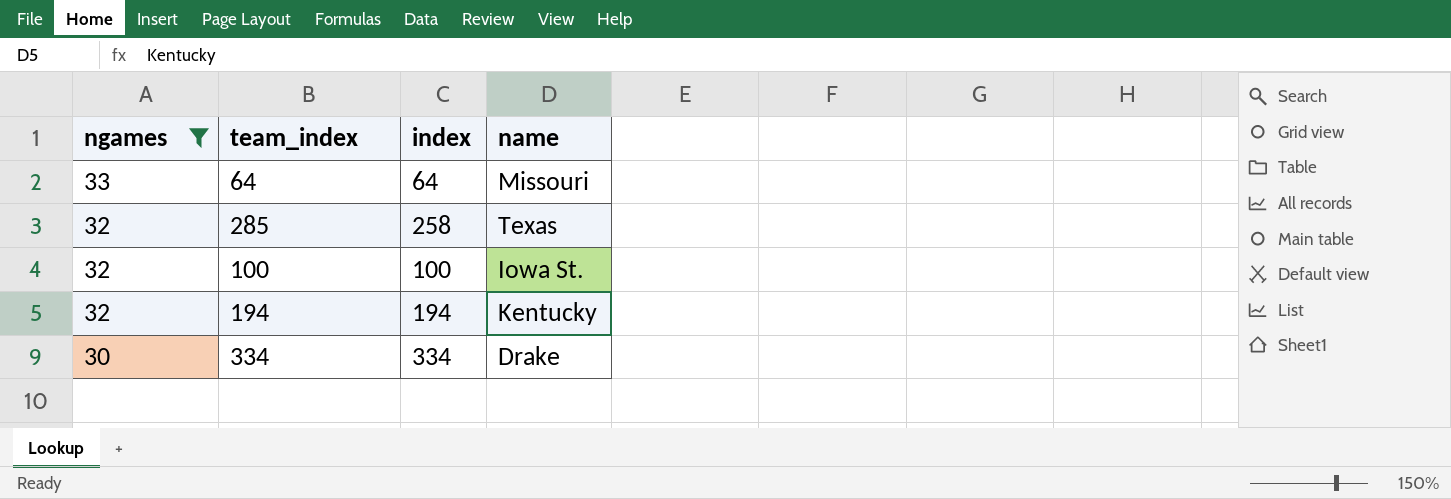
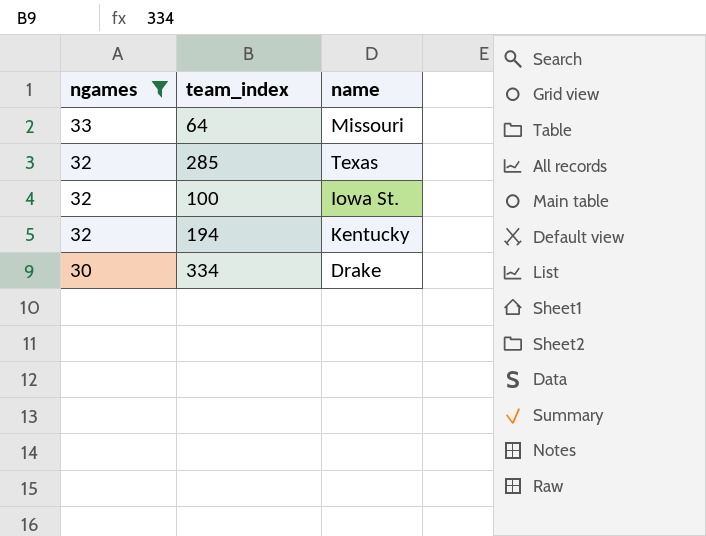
column index | position: 3 -> none

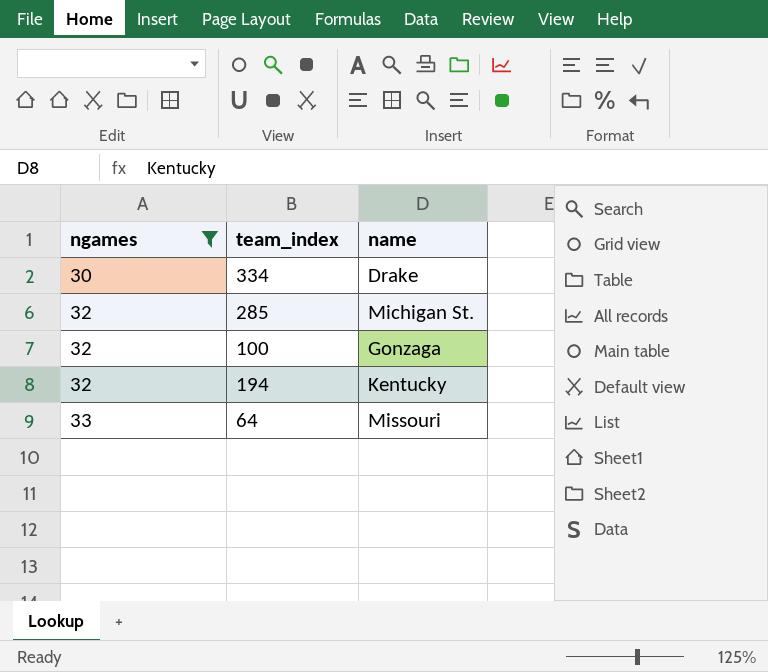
row order: ngames descending -> ngames ascending
285 | name: Texas -> Michigan St.
100 | name: Iowa St. -> Gonzaga

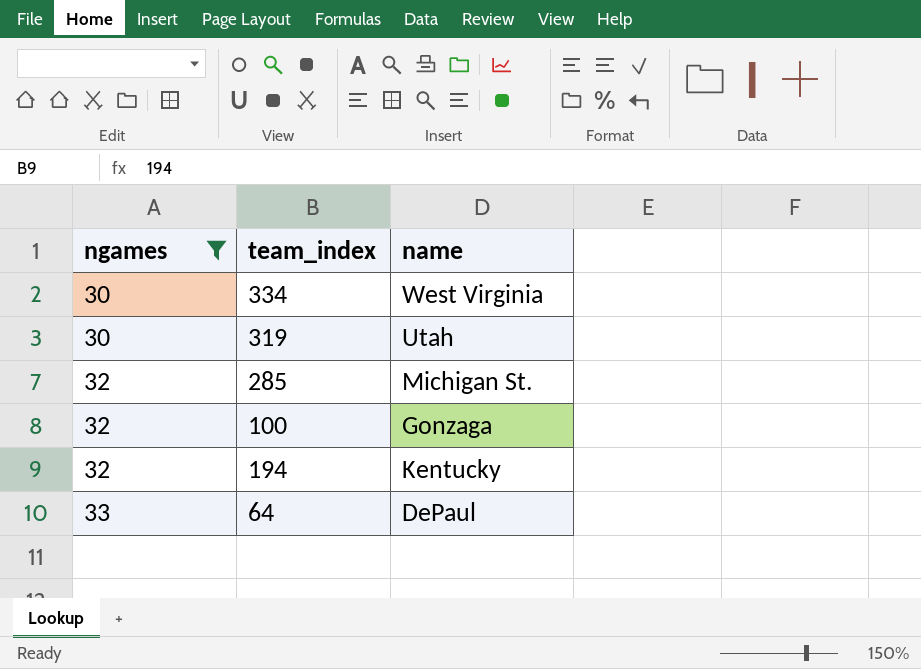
334 | name: Drake -> West Virginia
row 319: none -> 30 | Utah
64 | name: Missouri -> DePaul

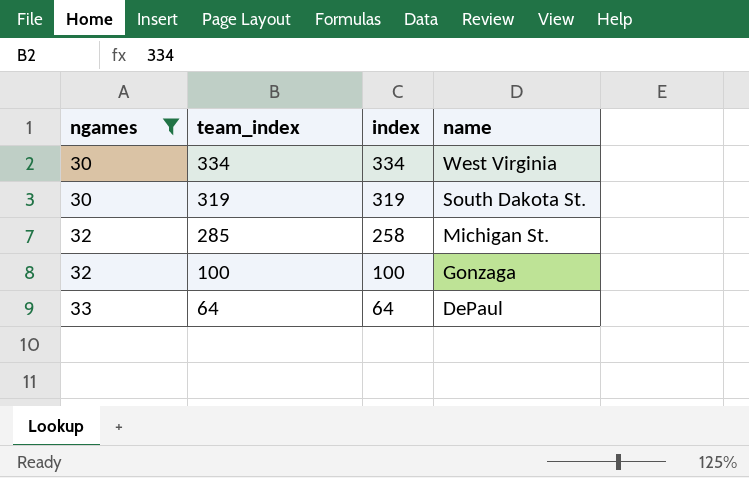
column index | position: none -> 3
row 194: 32 | Kentucky -> none
319 | name: Utah -> South Dakota St.

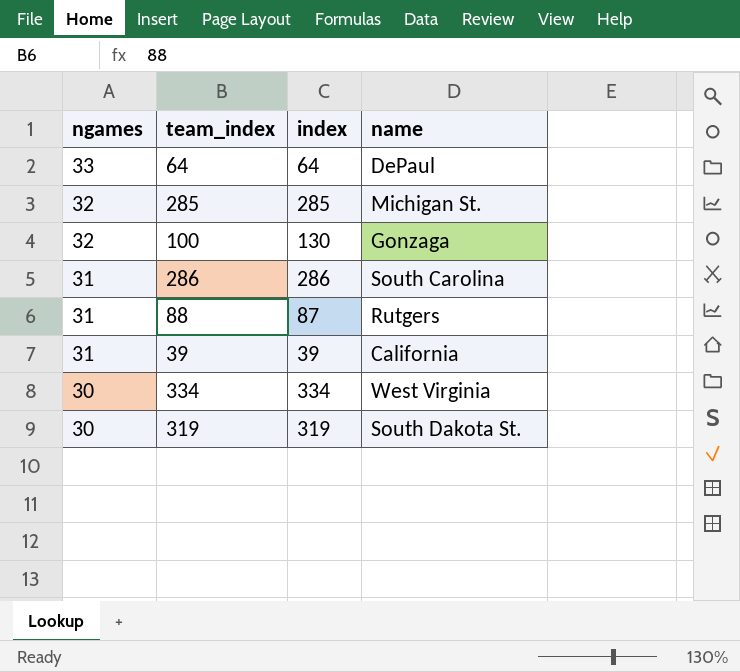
filter: ngames != 31 -> none
row order: ngames ascending -> ngames descending
285 | index: 258 -> 285
100 | index: 100 -> 130

